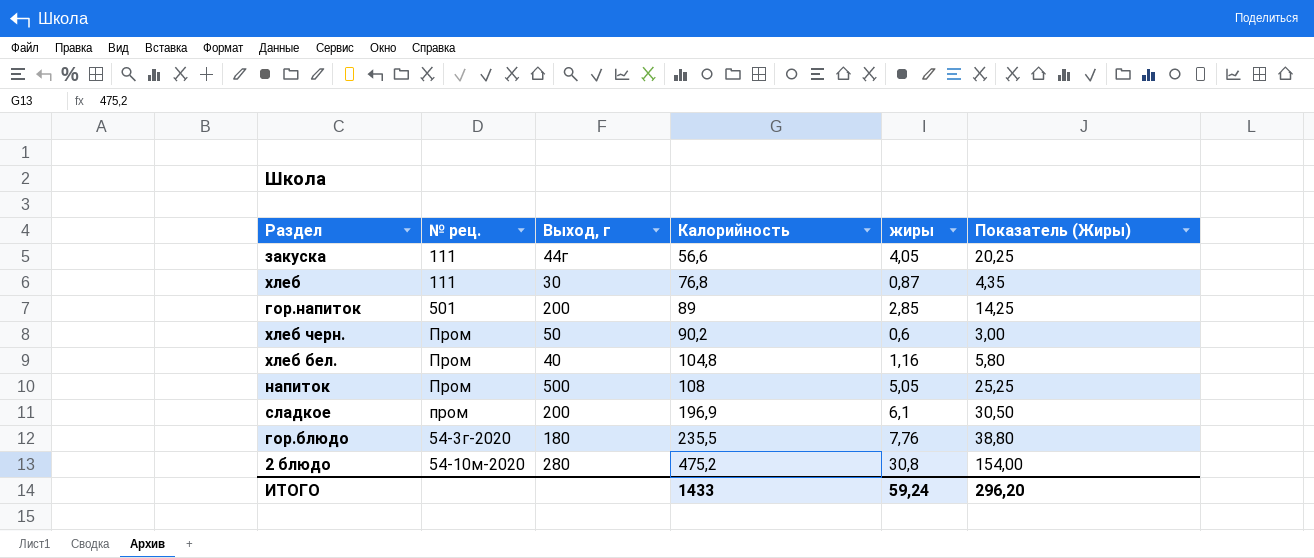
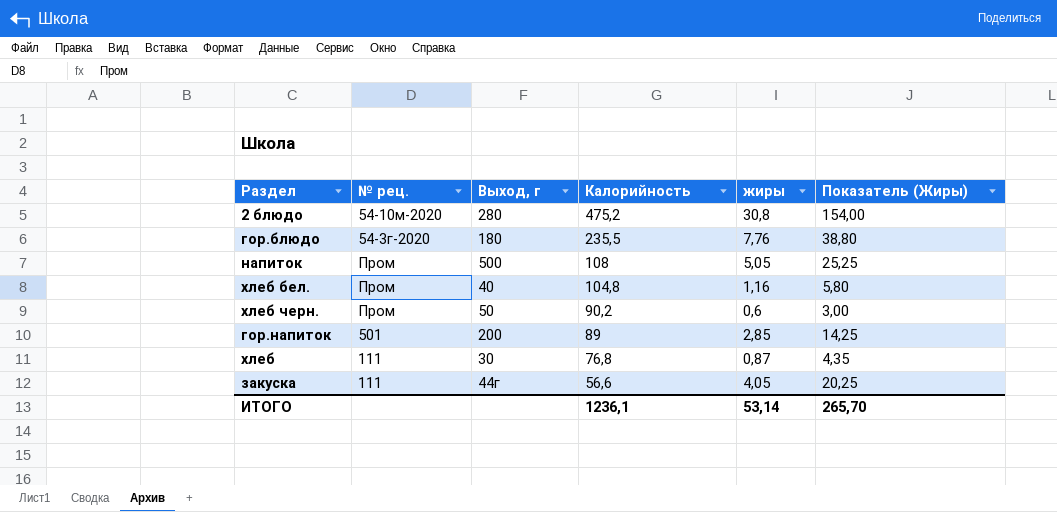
row order: Калорийность ascending -> Калорийность descending
row сладкое: пром | 200 | 196,9 | 6,1 | 30,50 -> none
ИТОГО | Калорийность: 1433 -> 1236,1
ИТОГО | жиры: 59,24 -> 53,14
ИТОГО | Показатель (Жиры): 296,20 -> 265,70

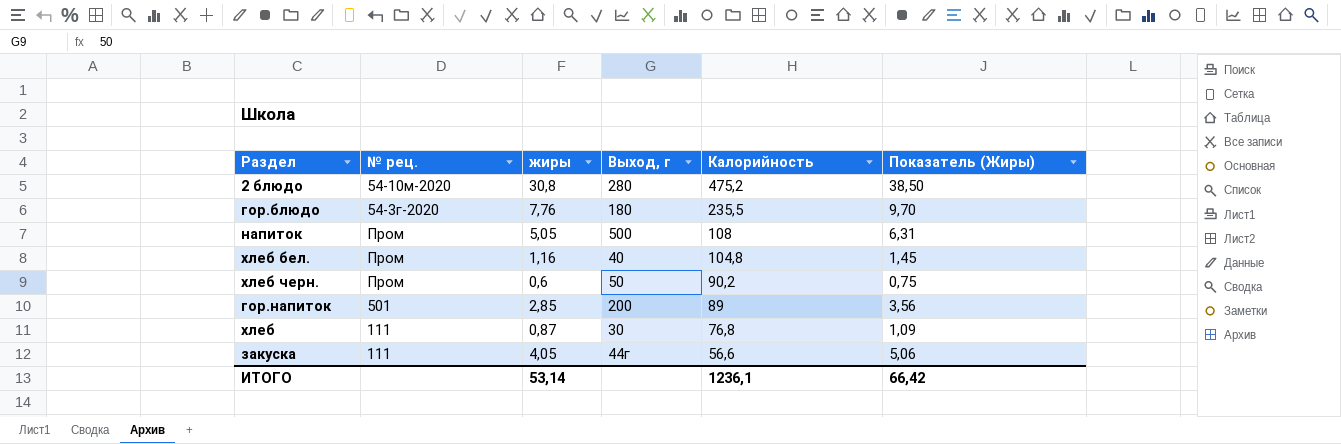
column жиры | position: 5 -> 3
column Показатель (Жиры) | formula: [жиры] * 5 -> [жиры] * 1,25
ИТОГО | Показатель (Жиры): 265,70 -> 66,42

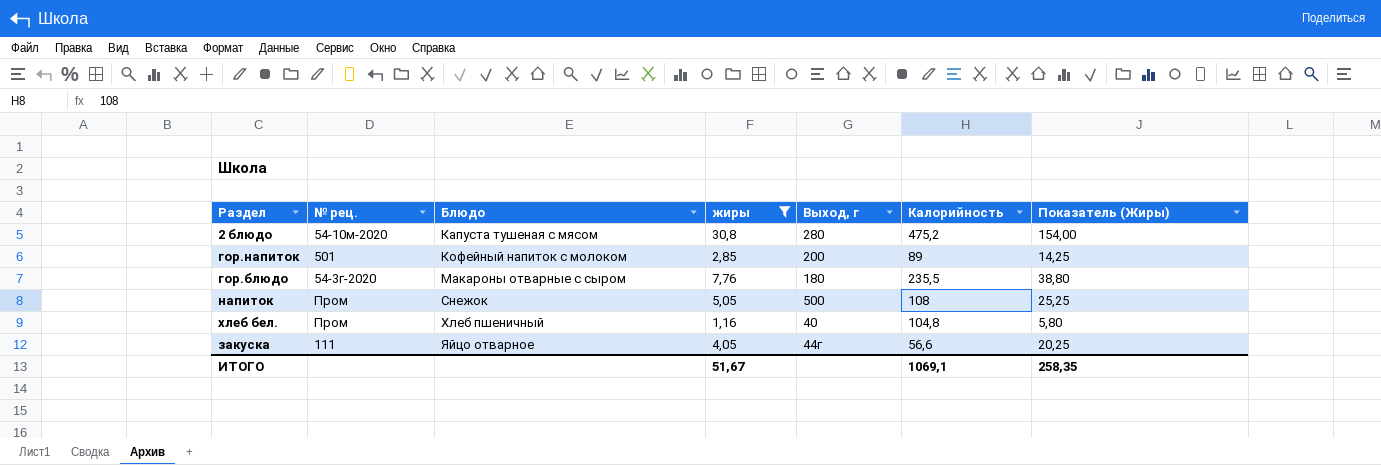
filter: none -> жиры >= 1,16
row order: Калорийность descending -> Блюдо ascending
column Блюдо | position: none -> 3
column Показатель (Жиры) | formula: [жиры] * 1,25 -> [жиры] * 5
ИТОГО | жиры: 53,14 -> 51,67
ИТОГО | Калорийность: 1236,1 -> 1069,1
ИТОГО | Показатель (Жиры): 66,42 -> 258,35

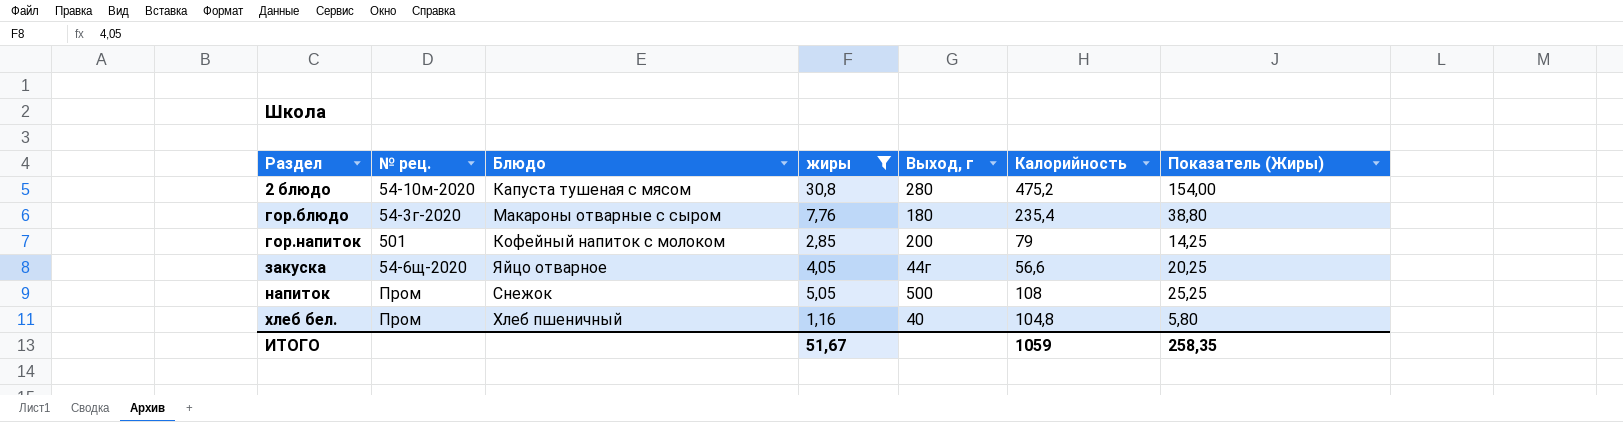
row order: Блюдо ascending -> Раздел ascending
гор.блюдо | Калорийность: 235,5 -> 235,4
гор.напиток | Калорийность: 89 -> 79
закуска | № рец.: 111 -> 54-6щ-2020
ИТОГО | Калорийность: 1069,1 -> 1059

